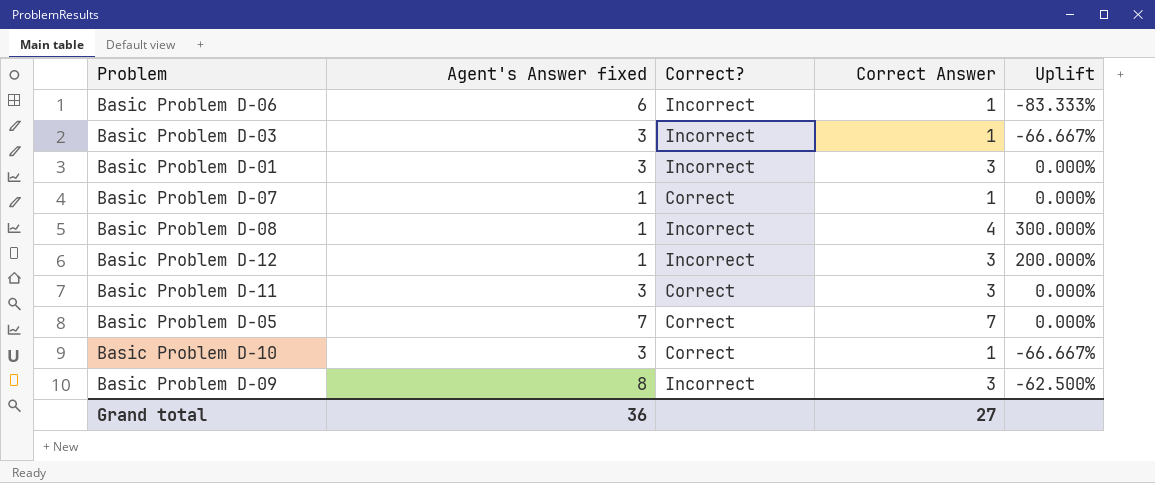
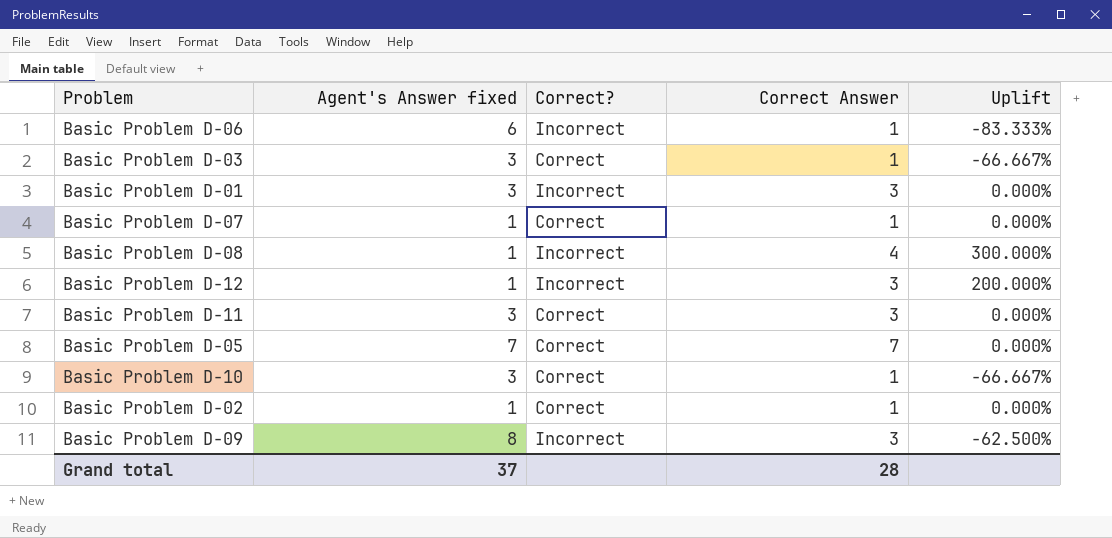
Basic Problem D-03 | Correct?: Incorrect -> Correct
row Basic Problem D-02: none -> 1 | Correct | 1 | 0.000%
Grand total | Agent's Answer fixed: 36 -> 37
Grand total | Correct Answer: 27 -> 28

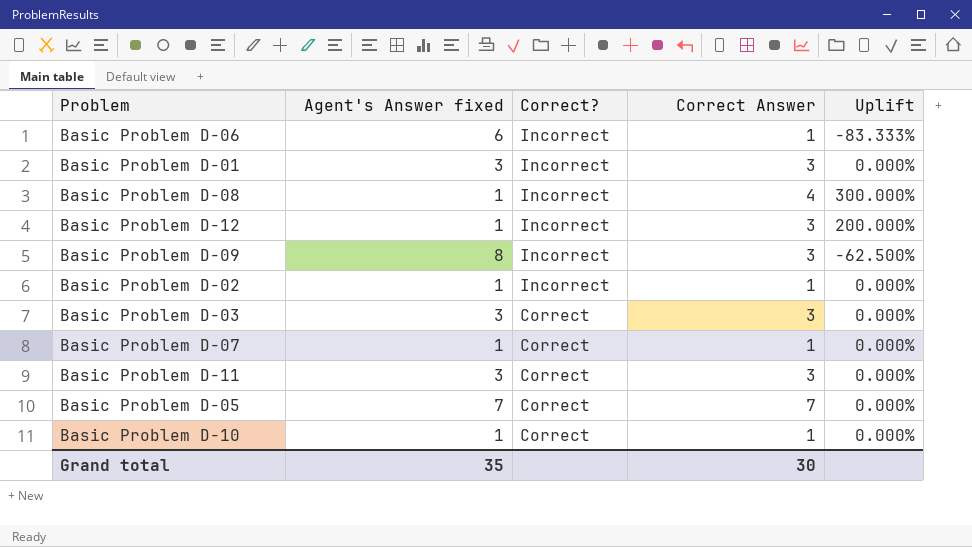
row order: none -> Correct? descending
Basic Problem D-02 | Correct?: Correct -> Incorrect
Basic Problem D-03 | Correct Answer: 1 -> 3
Basic Problem D-03 | Uplift: -66.667% -> 0.000%
Basic Problem D-10 | Agent's Answer fixed: 3 -> 1
Basic Problem D-10 | Uplift: -66.667% -> 0.000%
Grand total | Agent's Answer fixed: 37 -> 35
Grand total | Correct Answer: 28 -> 30

